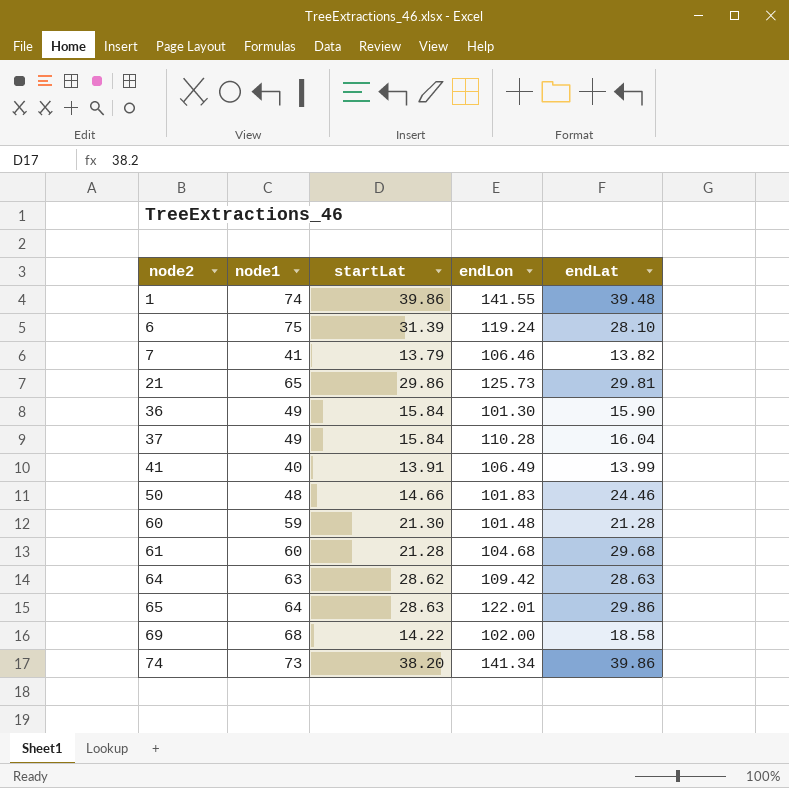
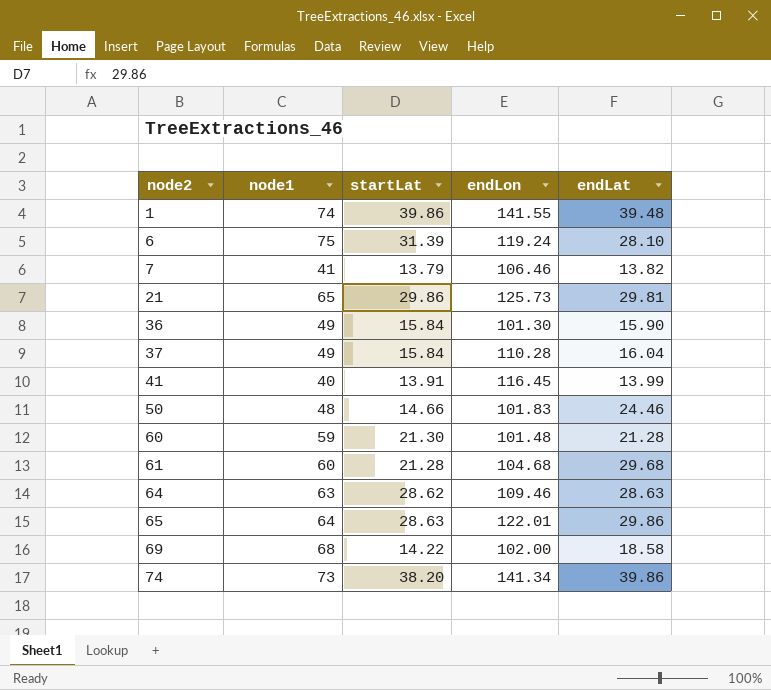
41 | endLon: 106.49 -> 116.45
64 | endLon: 109.42 -> 109.46

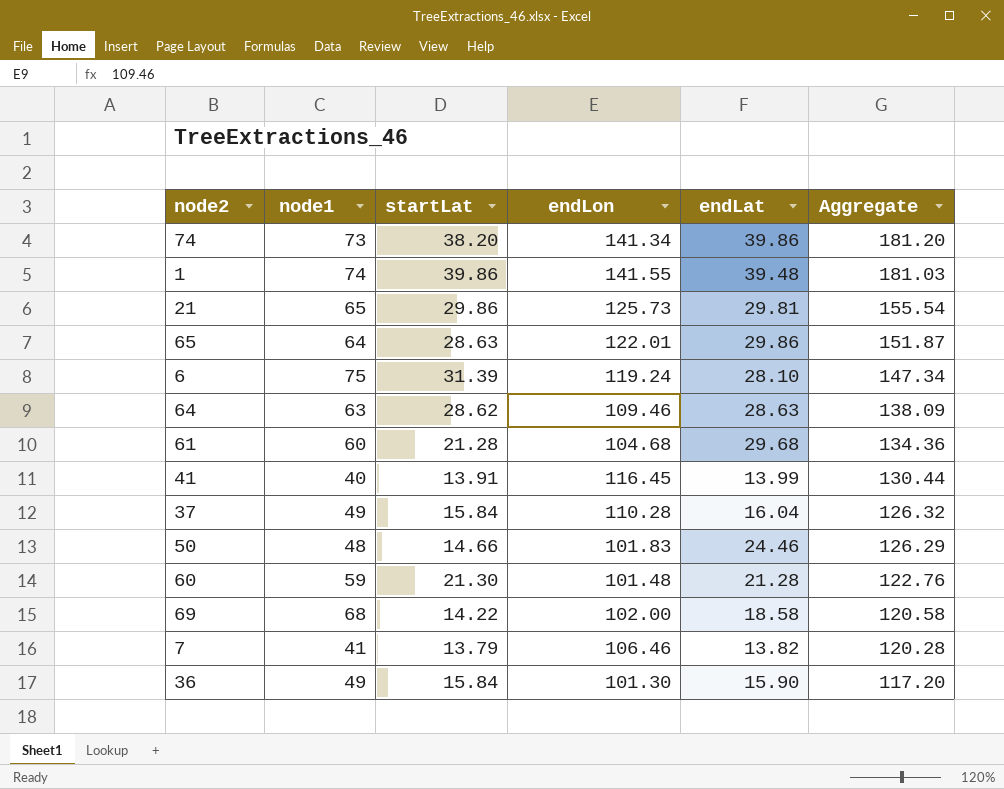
row order: node2 ascending -> Aggregate descending
column Aggregate | formula: none -> [endLon] + [endLat]

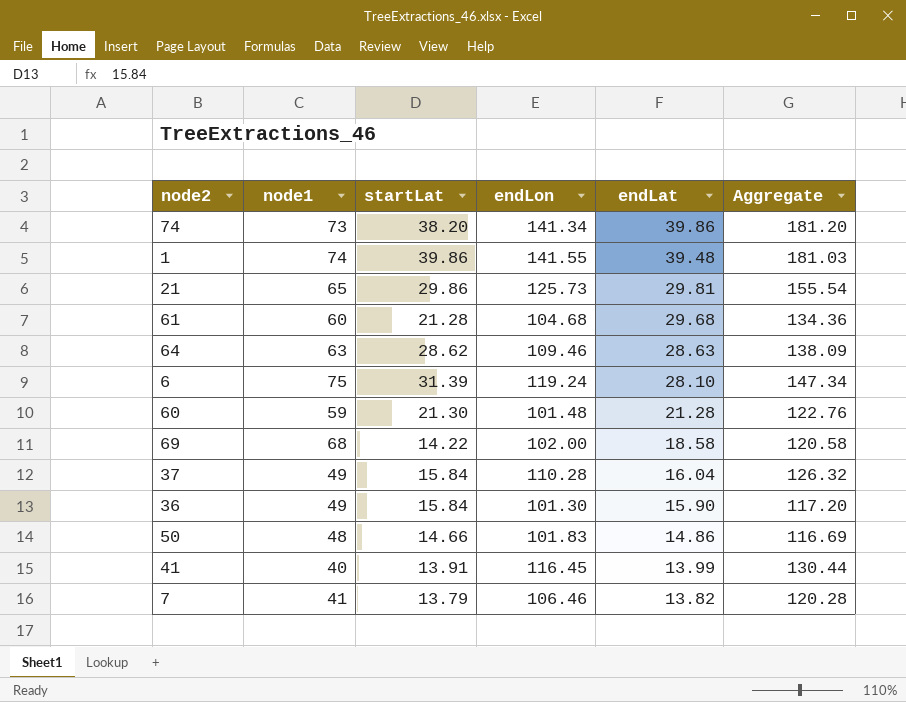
row order: Aggregate descending -> endLat descending
row 65: 64 | 28.63 | 122.01 | 29.86 | 151.87 -> none
50 | endLat: 24.46 -> 14.86
50 | Aggregate: 126.29 -> 116.69

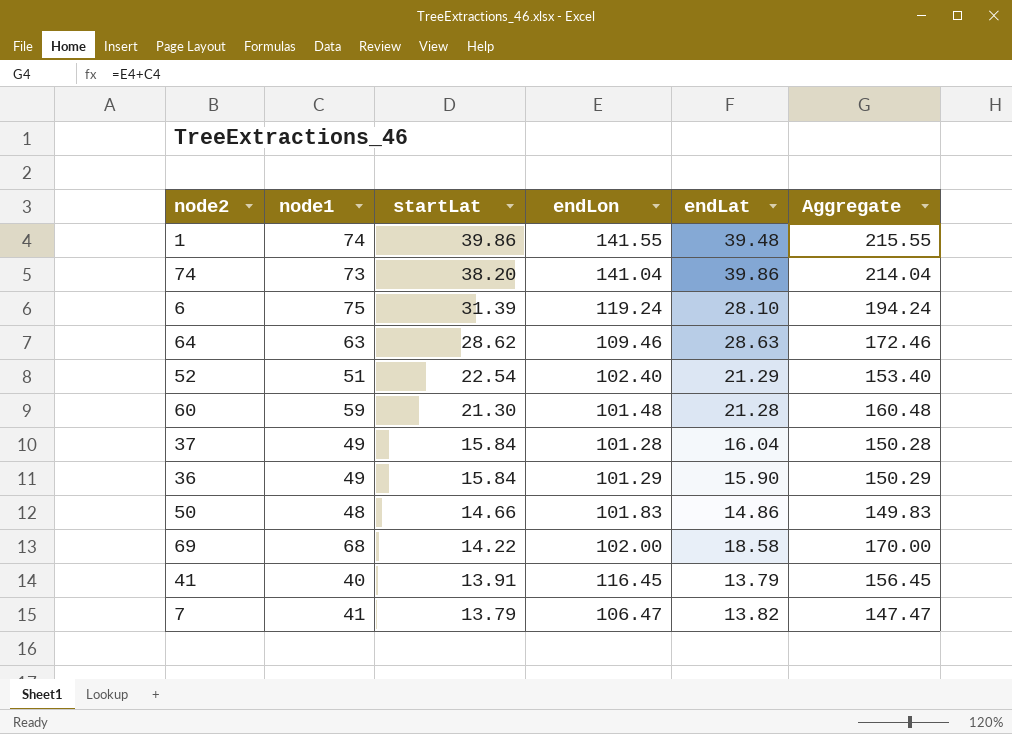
row order: endLat descending -> startLat descending
column Aggregate | formula: [endLon] + [endLat] -> [node1] + [endLon]
row 21: 65 | 29.86 | 125.73 | 29.81 | 155.54 -> none
row 61: 60 | 21.28 | 104.68 | 29.68 | 134.36 -> none
74 | endLon: 141.34 -> 141.04
row 52: none -> 51 | 22.54 | 102.40 | 21.29 | 153.40
37 | endLon: 110.28 -> 101.28
36 | endLon: 101.30 -> 101.29
41 | endLat: 13.99 -> 13.79
7 | endLon: 106.46 -> 106.47

